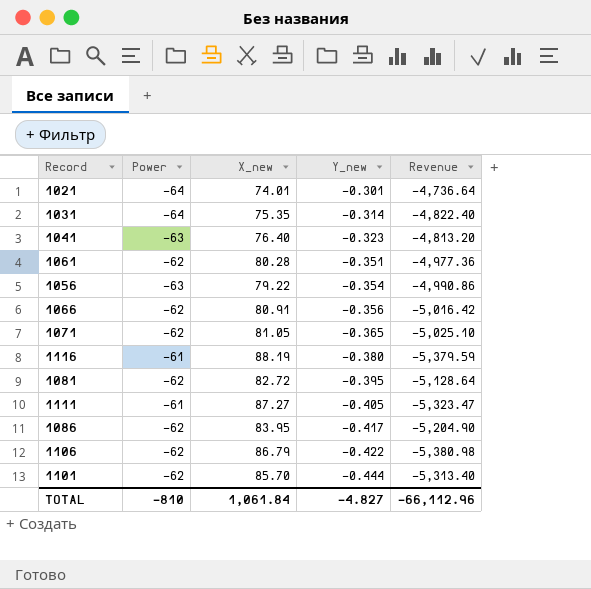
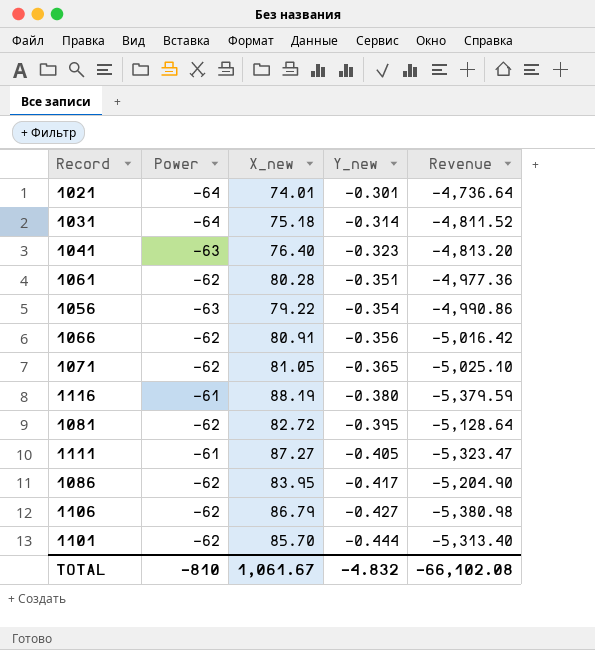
1031 | X_new: 75.35 -> 75.18
1031 | Revenue: -4,822.40 -> -4,811.52
1106 | Y_new: -0.422 -> -0.427
TOTAL | X_new: 1,061.84 -> 1,061.67
TOTAL | Y_new: -4.827 -> -4.832
TOTAL | Revenue: -66,112.96 -> -66,102.08

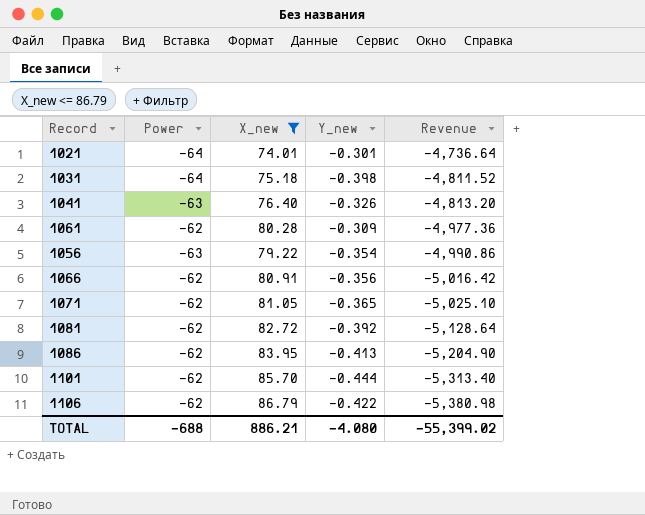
filter: none -> X_new <= 86.79
row order: Y_new descending -> Revenue descending
1031 | Y_new: -0.314 -> -0.398
1041 | Y_new: -0.323 -> -0.326
1061 | Y_new: -0.351 -> -0.309
1081 | Y_new: -0.395 -> -0.392
1086 | Y_new: -0.417 -> -0.413
1106 | Y_new: -0.427 -> -0.422
TOTAL | Power: -810 -> -688
TOTAL | X_new: 1,061.67 -> 886.21
TOTAL | Y_new: -4.832 -> -4.080
TOTAL | Revenue: -66,102.08 -> -55,399.02

